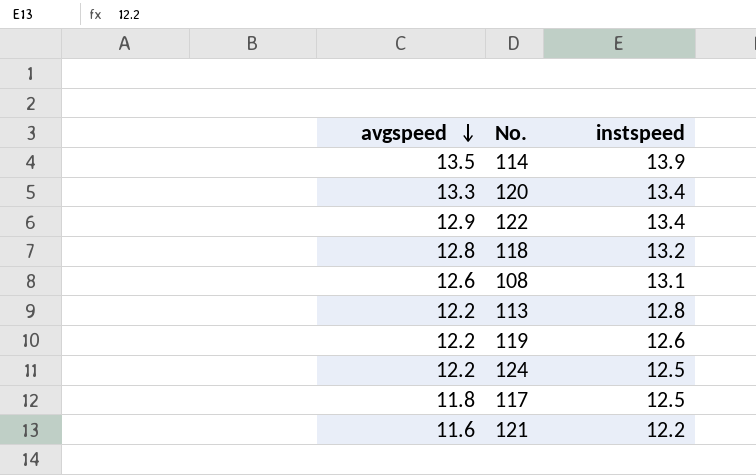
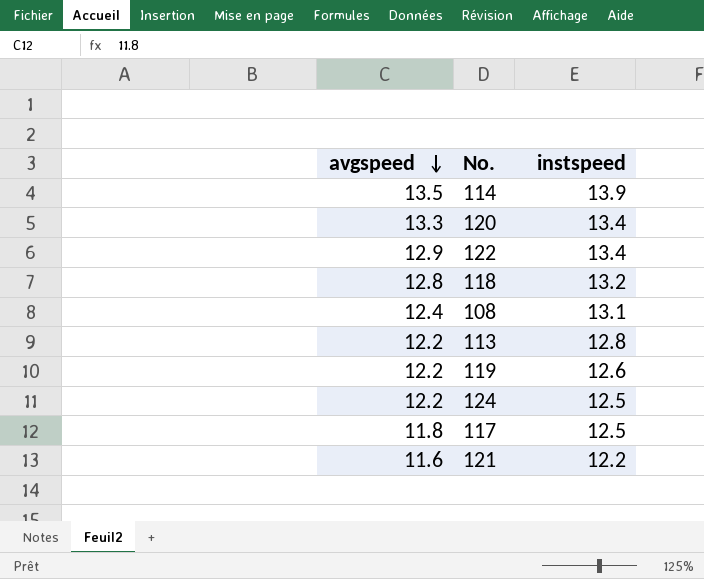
108 | avgspeed: 12.6 -> 12.4

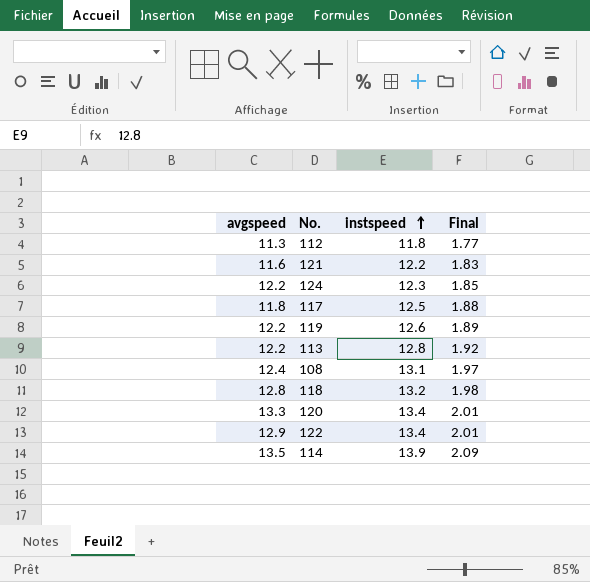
row order: avgspeed descending -> instspeed ascending
column Final | formula: none -> [instspeed] * 0.15
row 112: none -> 11.3 | 11.8 | 1.77
124 | instspeed: 12.5 -> 12.3

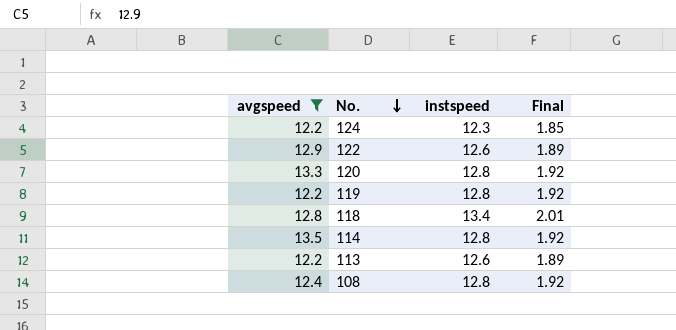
filter: none -> avgspeed >= 12.2
row order: instspeed ascending -> No. descending
122 | instspeed: 13.4 -> 12.6
122 | Final: 2.01 -> 1.89
120 | instspeed: 13.4 -> 12.8
120 | Final: 2.01 -> 1.92
119 | instspeed: 12.6 -> 12.8
119 | Final: 1.89 -> 1.92
118 | instspeed: 13.2 -> 13.4
118 | Final: 1.98 -> 2.01
114 | instspeed: 13.9 -> 12.8
114 | Final: 2.09 -> 1.92
113 | instspeed: 12.8 -> 12.6
113 | Final: 1.92 -> 1.89
108 | instspeed: 13.1 -> 12.8
108 | Final: 1.97 -> 1.92

